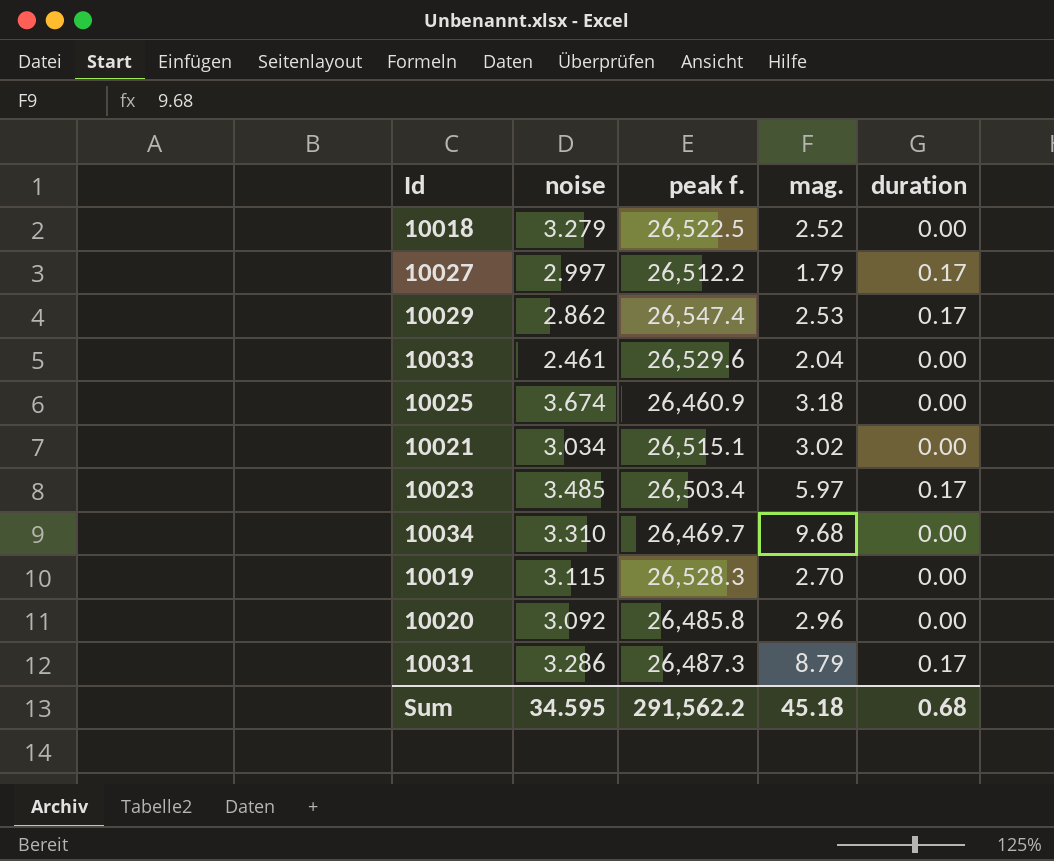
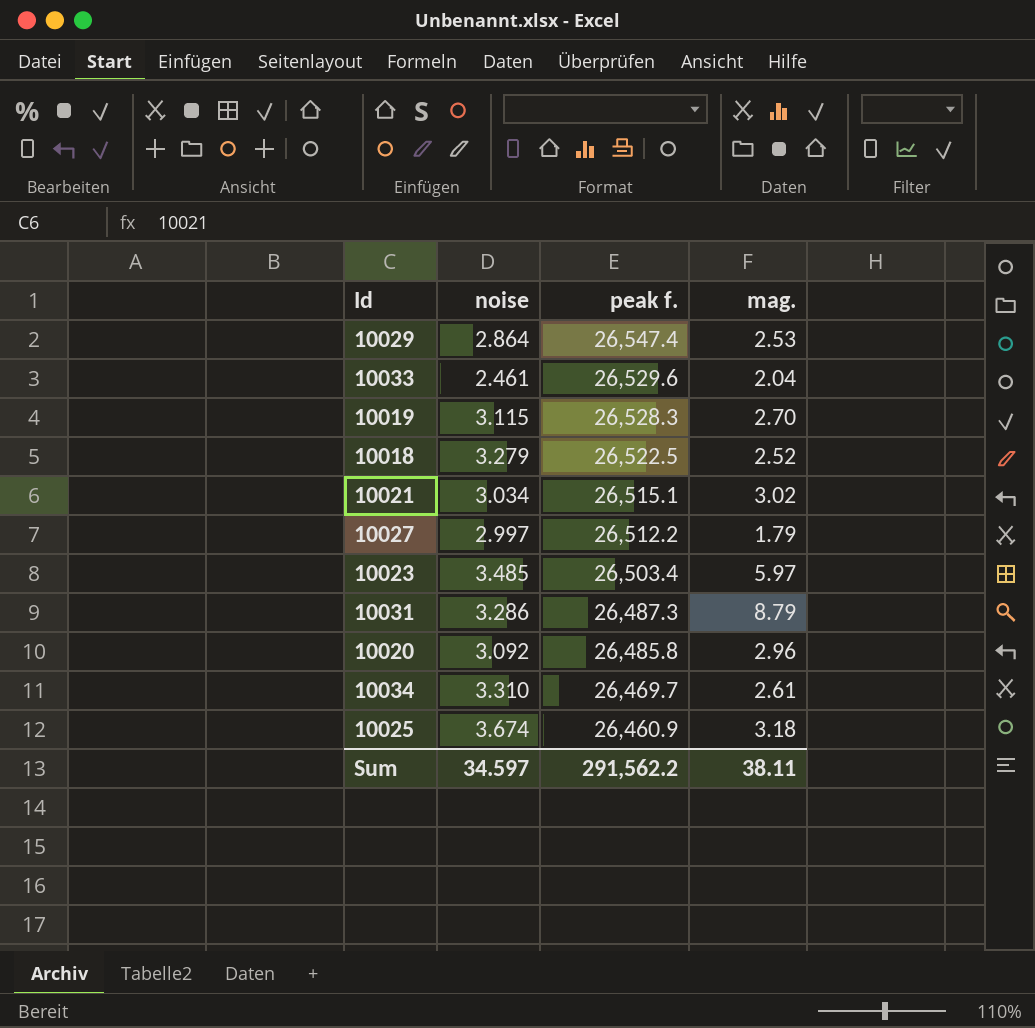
row order: none -> peak f. descending
column duration | position: 5 -> none
10029 | noise: 2.862 -> 2.864
10034 | mag.: 9.68 -> 2.61
Sum | noise: 34.595 -> 34.597
Sum | mag.: 45.18 -> 38.11

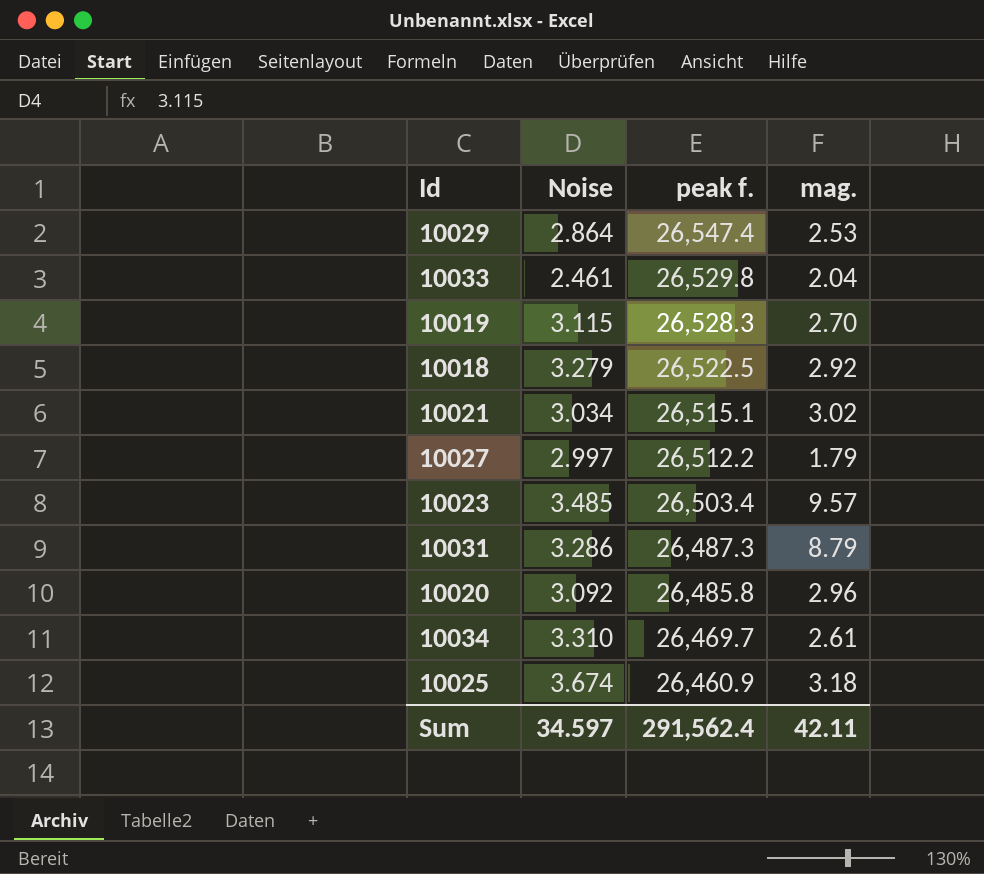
column name: noise -> Noise
10033 | peak f.: 26,529.6 -> 26,529.8
10018 | mag.: 2.52 -> 2.92
10023 | mag.: 5.97 -> 9.57
Sum | peak f.: 291,562.2 -> 291,562.4
Sum | mag.: 38.11 -> 42.11

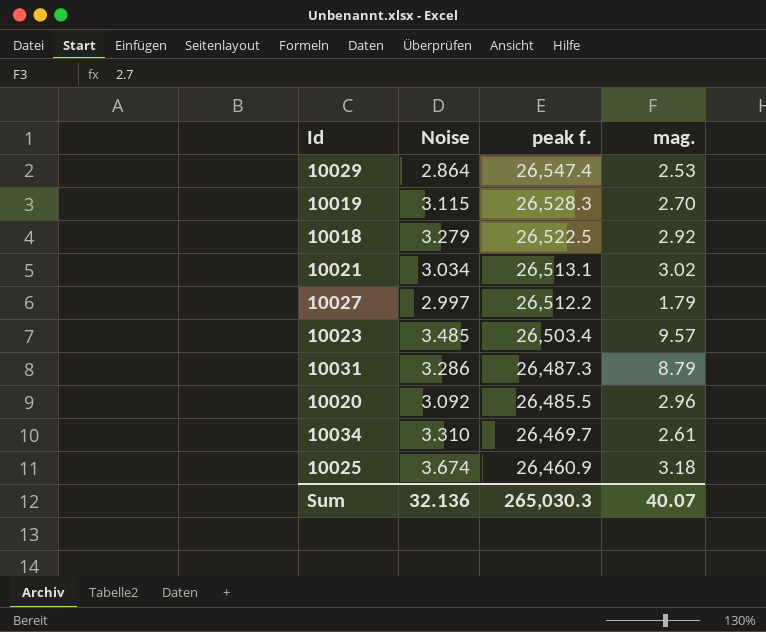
row 10033: 2.461 | 26,529.8 | 2.04 -> none
10021 | peak f.: 26,515.1 -> 26,513.1
10020 | peak f.: 26,485.8 -> 26,485.5
Sum | Noise: 34.597 -> 32.136
Sum | peak f.: 291,562.4 -> 265,030.3
Sum | mag.: 42.11 -> 40.07

